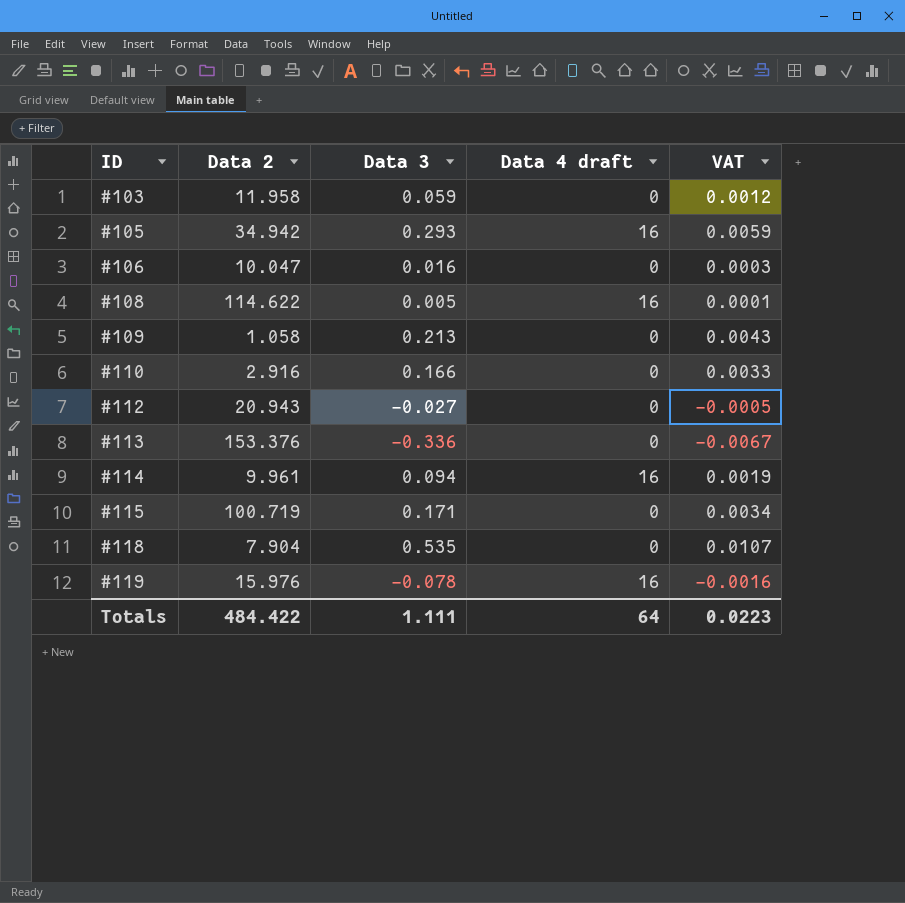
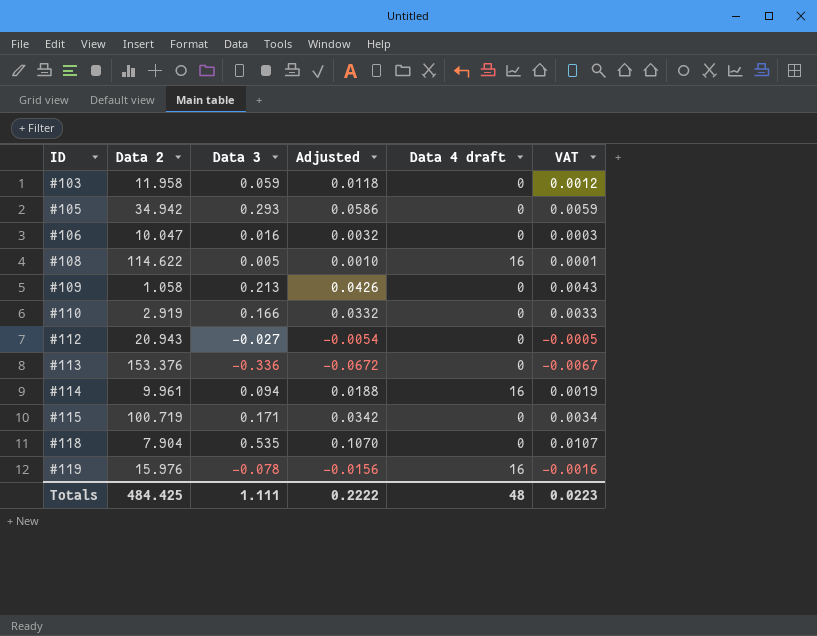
column Adjusted | formula: none -> [Data 3] * 0.2
#105 | Data 4 draft: 16 -> 0
#110 | Data 2: 2.916 -> 2.919
Totals | Data 2: 484.422 -> 484.425
Totals | Data 4 draft: 64 -> 48

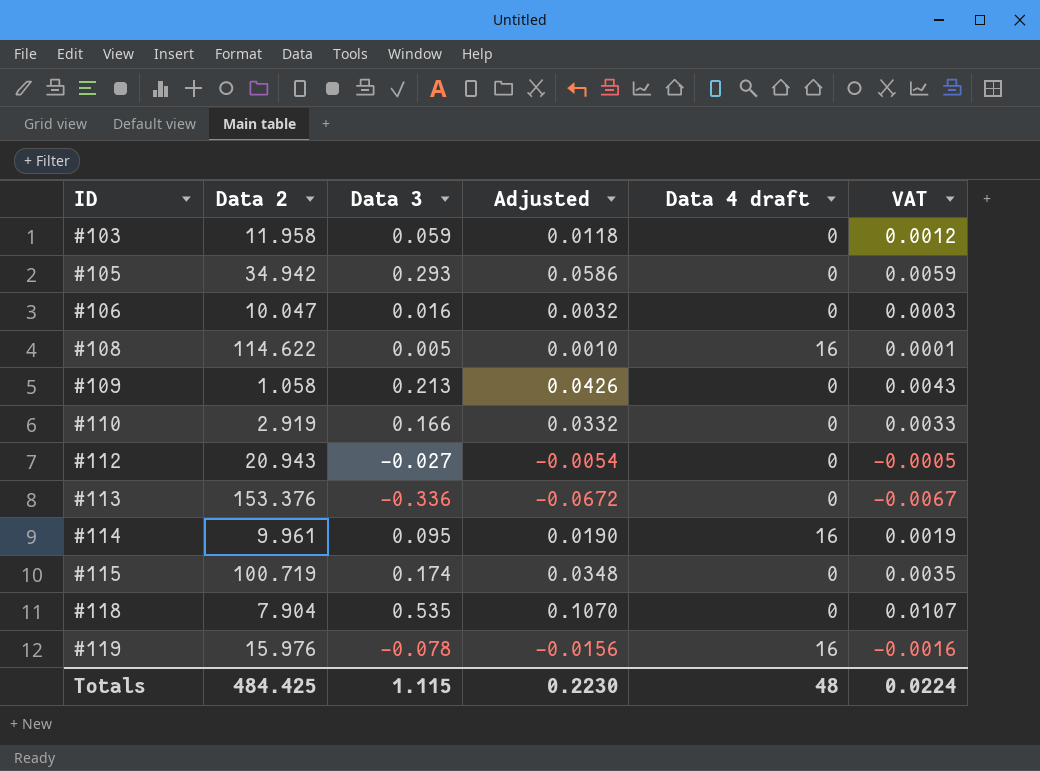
#114 | Data 3: 0.094 -> 0.095
#114 | Adjusted: 0.0188 -> 0.0190
#115 | Data 3: 0.171 -> 0.174
#115 | Adjusted: 0.0342 -> 0.0348
#115 | VAT: 0.0034 -> 0.0035
Totals | Data 3: 1.111 -> 1.115
Totals | Adjusted: 0.2222 -> 0.2230
Totals | VAT: 0.0223 -> 0.0224

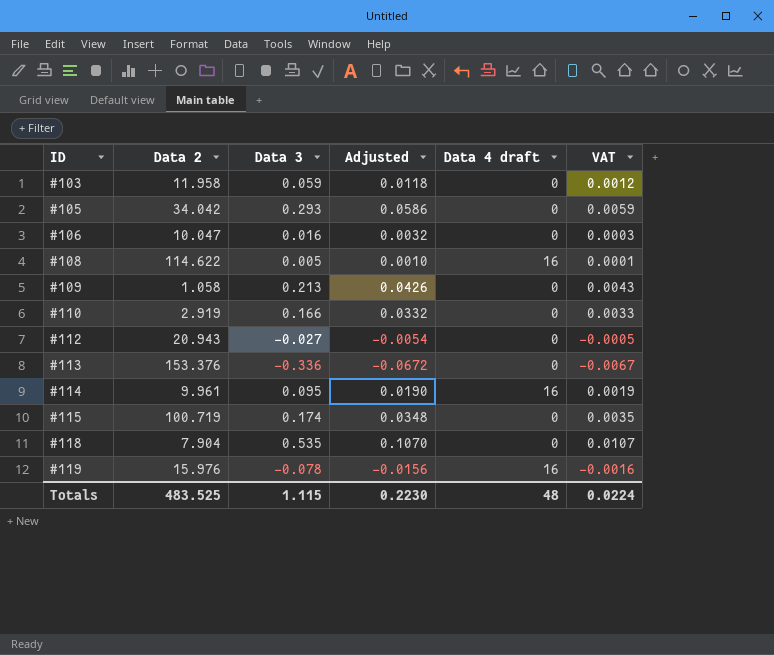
#105 | Data 2: 34.942 -> 34.042
Totals | Data 2: 484.425 -> 483.525

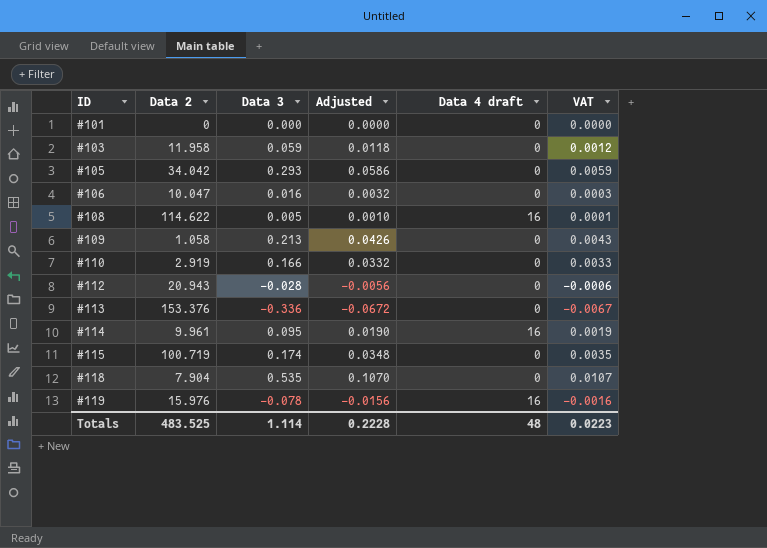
row #101: none -> 0 | 0.000 | 0.0000 | 0 | 0.0000
#112 | Data 3: -0.027 -> -0.028
#112 | Adjusted: -0.0054 -> -0.0056
#112 | VAT: -0.0005 -> -0.0006
Totals | Data 3: 1.115 -> 1.114
Totals | Adjusted: 0.2230 -> 0.2228
Totals | VAT: 0.0224 -> 0.0223

